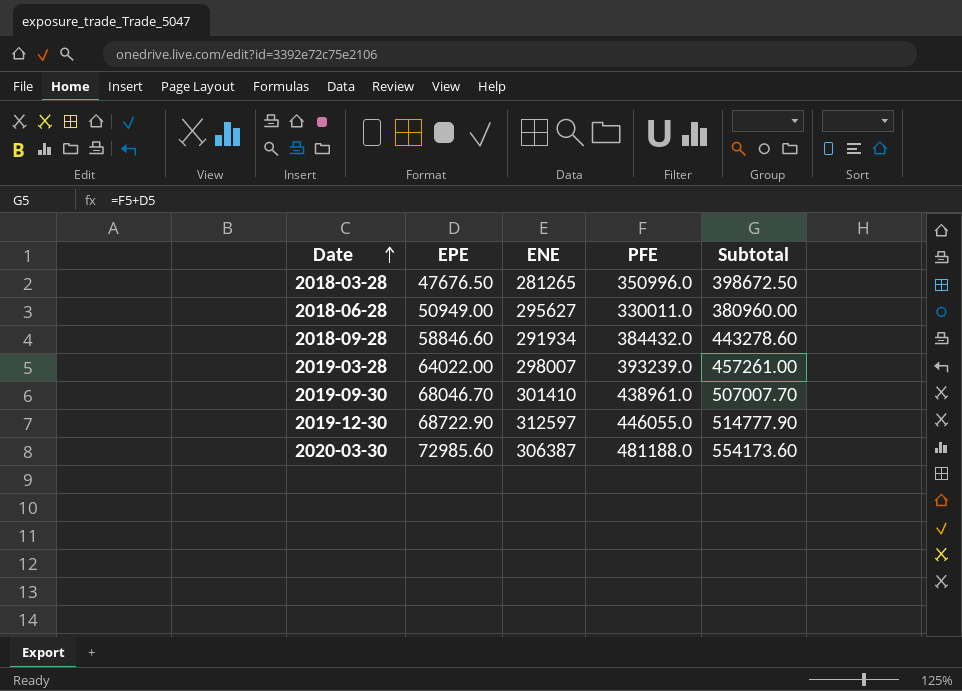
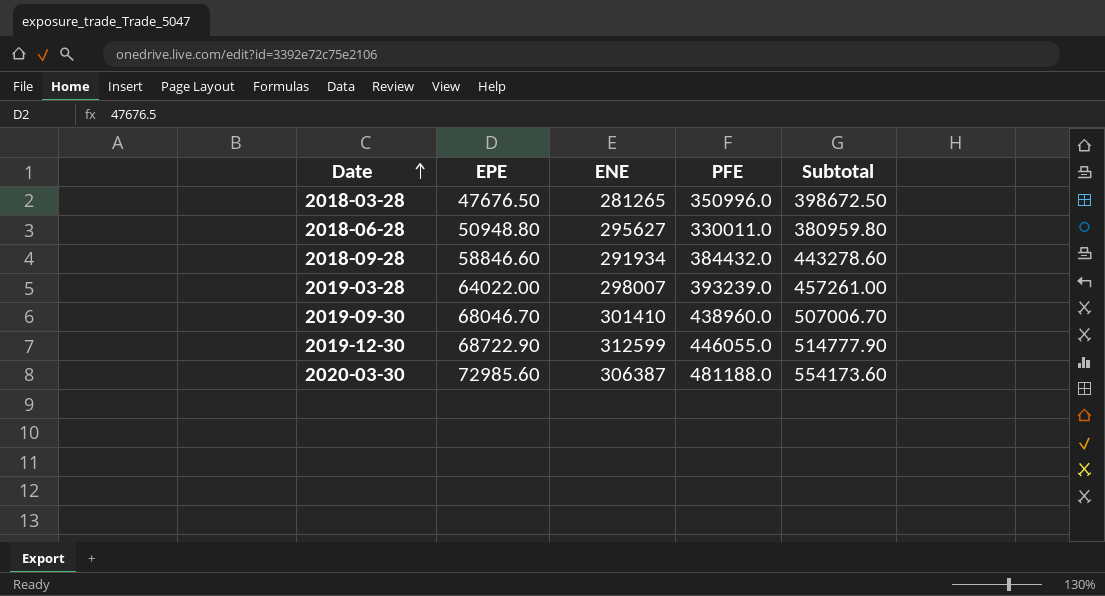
2018-06-28 | EPE: 50949.00 -> 50948.80
2018-06-28 | Subtotal: 380960.00 -> 380959.80
2019-09-30 | PFE: 438961.0 -> 438960.0
2019-09-30 | Subtotal: 507007.70 -> 507006.70
2019-12-30 | ENE: 312597 -> 312599

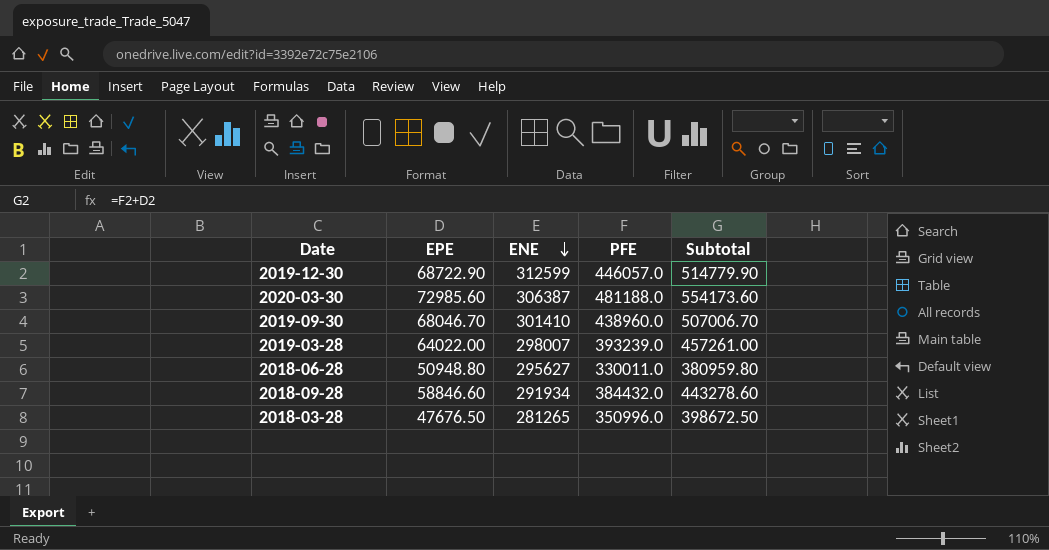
row order: Date ascending -> ENE descending
2019-12-30 | PFE: 446055.0 -> 446057.0
2019-12-30 | Subtotal: 514777.90 -> 514779.90

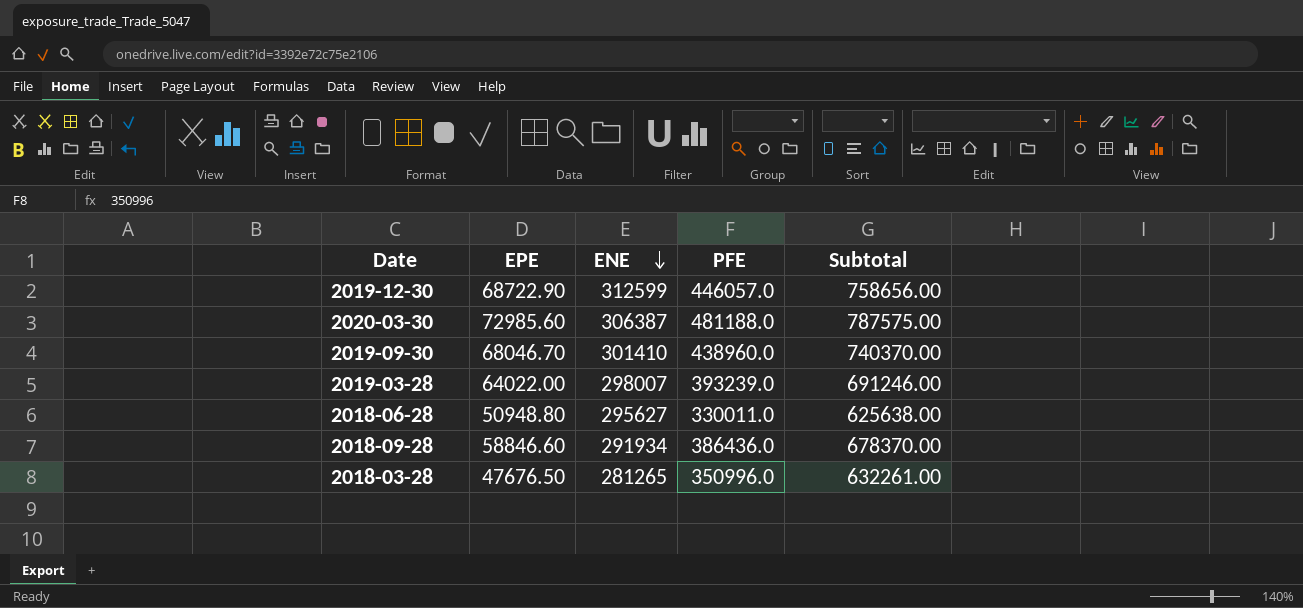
column Subtotal | formula: [EPE] + [PFE] -> [ENE] + [PFE]
2018-09-28 | PFE: 384432.0 -> 386436.0

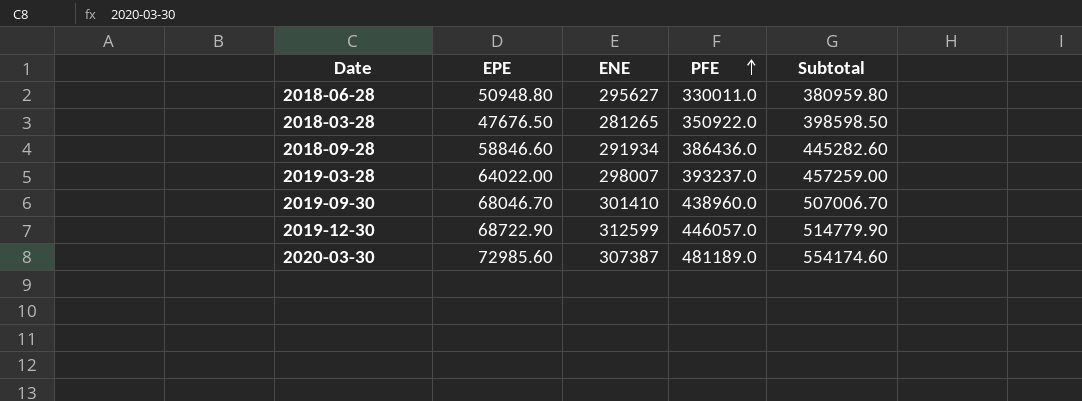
row order: ENE descending -> PFE ascending
column Subtotal | formula: [ENE] + [PFE] -> [EPE] + [PFE]
2018-03-28 | PFE: 350996.0 -> 350922.0
2019-03-28 | PFE: 393239.0 -> 393237.0
2020-03-30 | ENE: 306387 -> 307387
2020-03-30 | PFE: 481188.0 -> 481189.0

